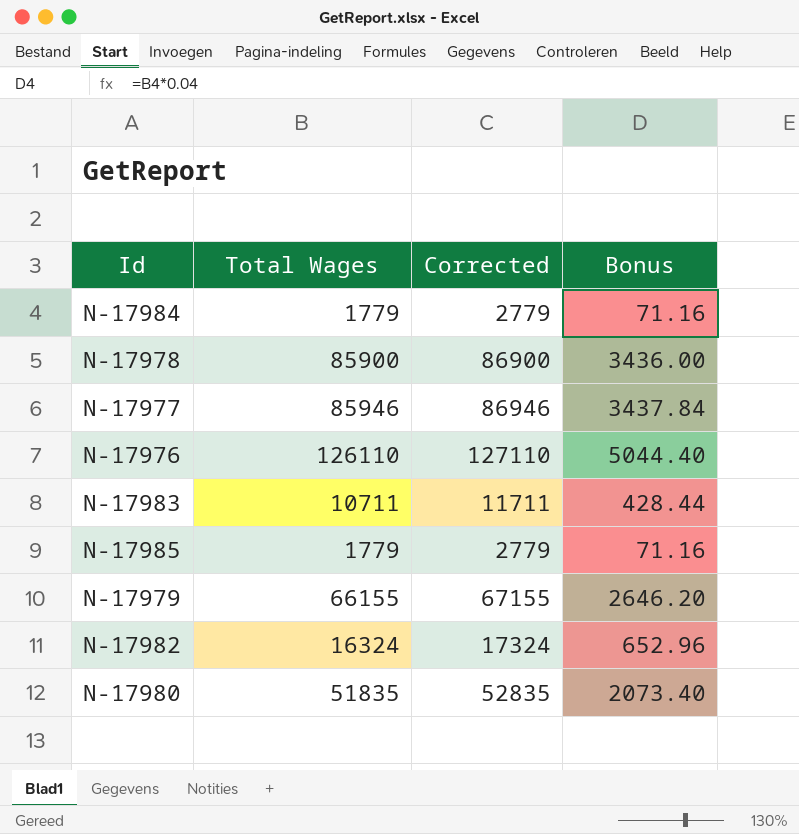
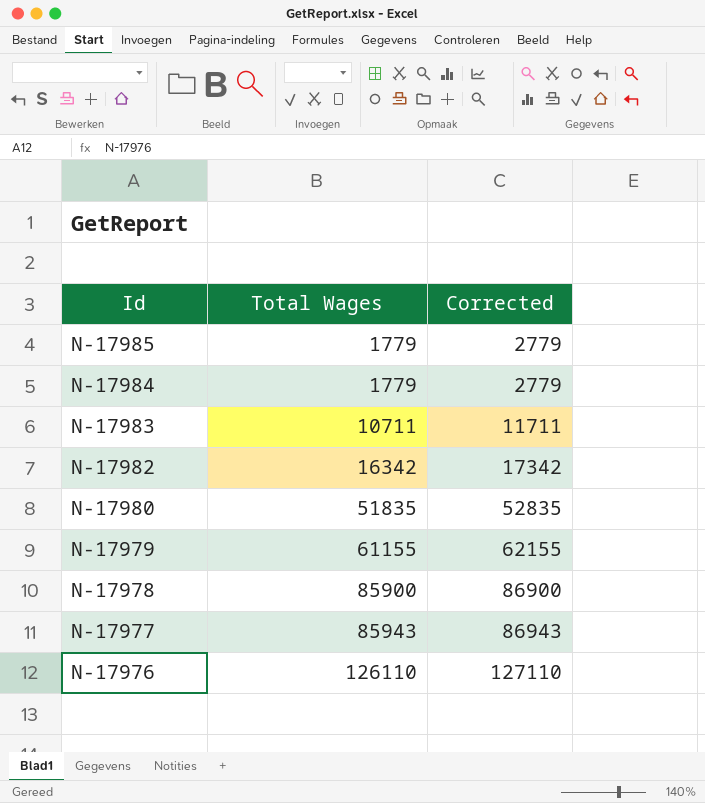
row order: none -> Id descending
column Bonus | formula: [Total Wages] * 0.04 -> none
N-17982 | Total Wages: 16324 -> 16342
N-17982 | Corrected: 17324 -> 17342
N-17979 | Total Wages: 66155 -> 61155
N-17979 | Corrected: 67155 -> 62155
N-17977 | Total Wages: 85946 -> 85943
N-17977 | Corrected: 86946 -> 86943

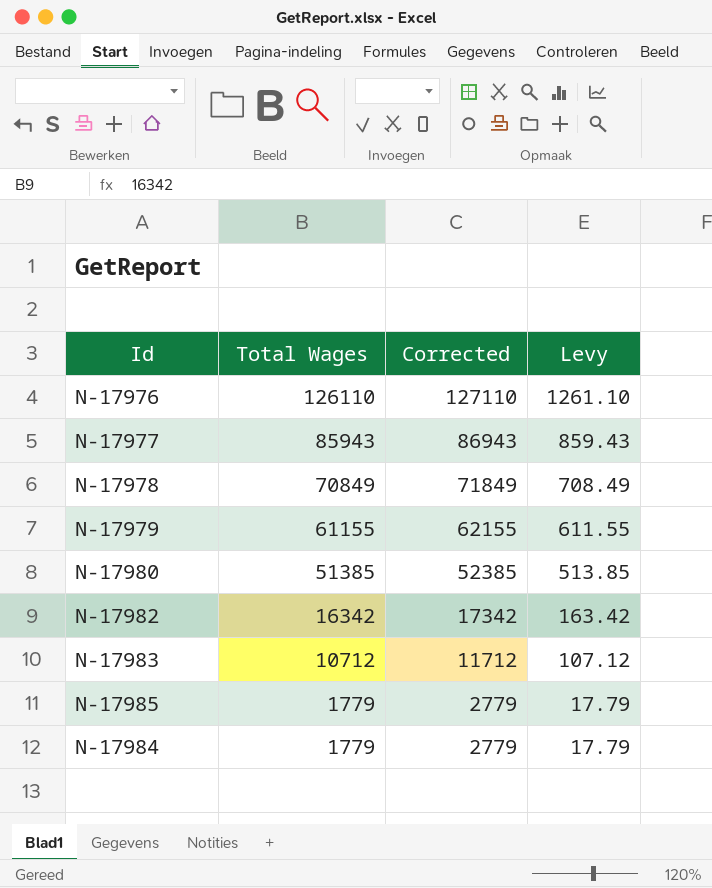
row order: Id descending -> Total Wages descending
column Levy | formula: none -> [Total Wages] * 0.01
N-17978 | Total Wages: 85900 -> 70849
N-17978 | Corrected: 86900 -> 71849
N-17980 | Total Wages: 51835 -> 51385
N-17980 | Corrected: 52835 -> 52385
N-17983 | Total Wages: 10711 -> 10712
N-17983 | Corrected: 11711 -> 11712

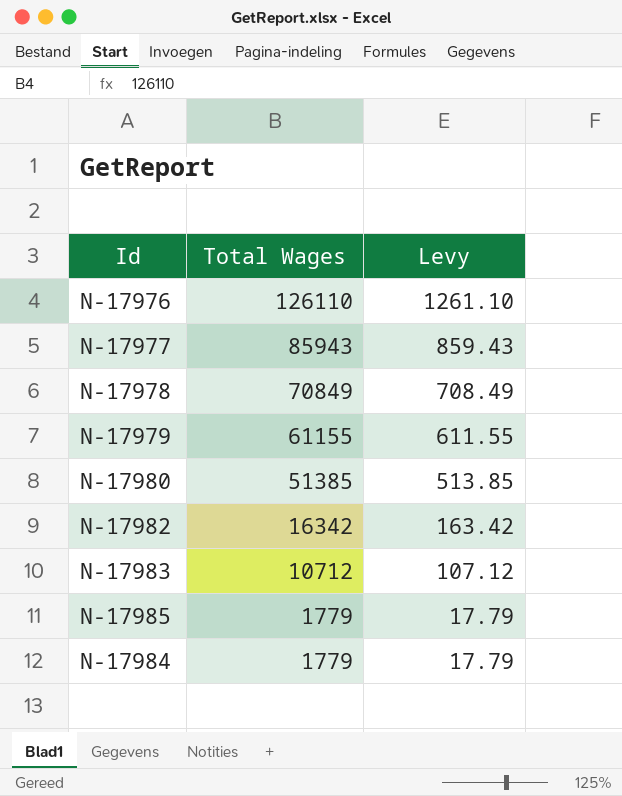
column Corrected | formula: [Total Wages] + 1000 -> none

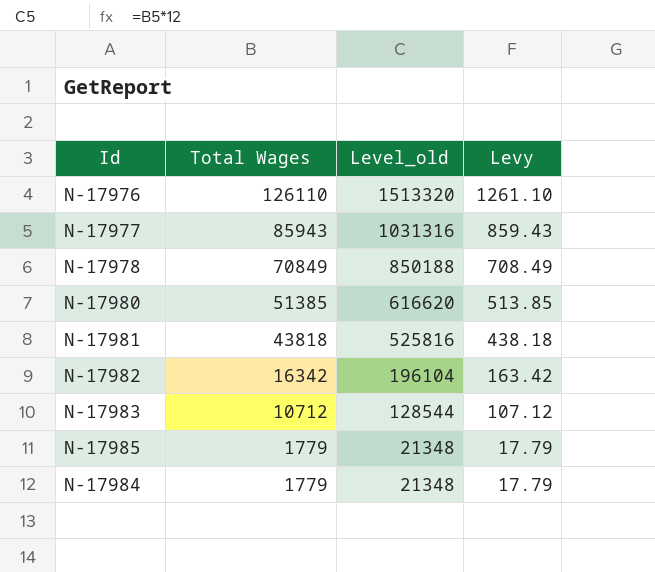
column Level_old | formula: none -> [Total Wages] * 12
row N-17979: 61155 | 611.55 -> none
row N-17981: none -> 43818 | 525816 | 438.18

